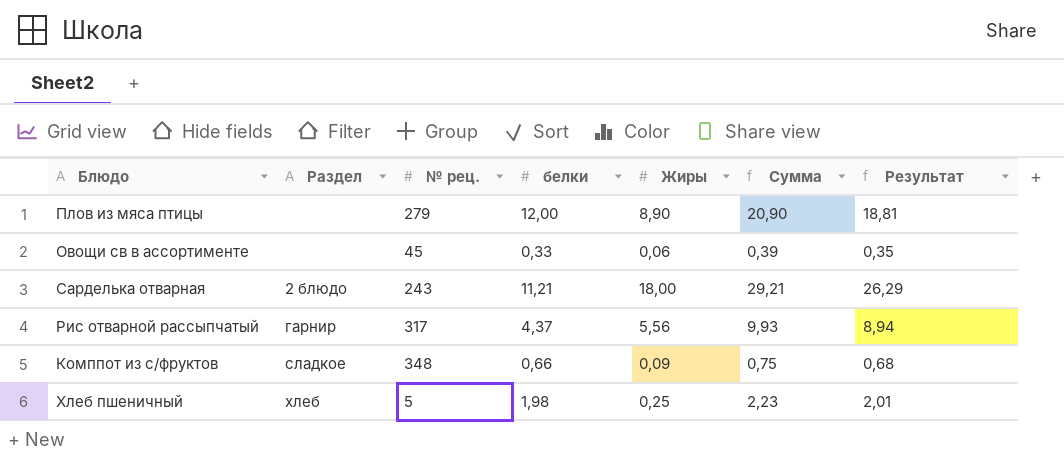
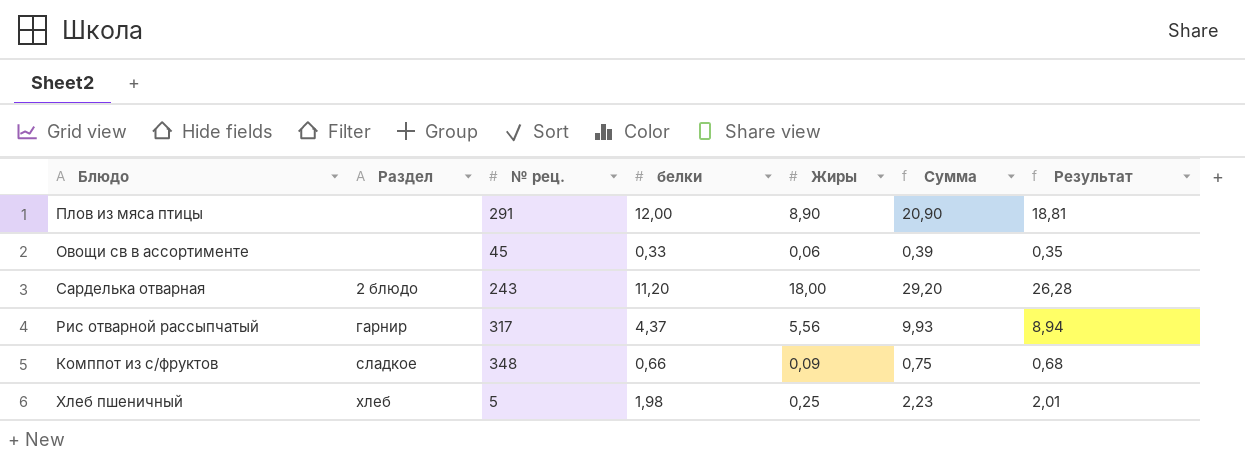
Плов из мяса птицы | № рец.: 279 -> 291
Сарделька отварная | белки: 11,21 -> 11,20
Сарделька отварная | Сумма: 29,21 -> 29,20
Сарделька отварная | Результат: 26,29 -> 26,28

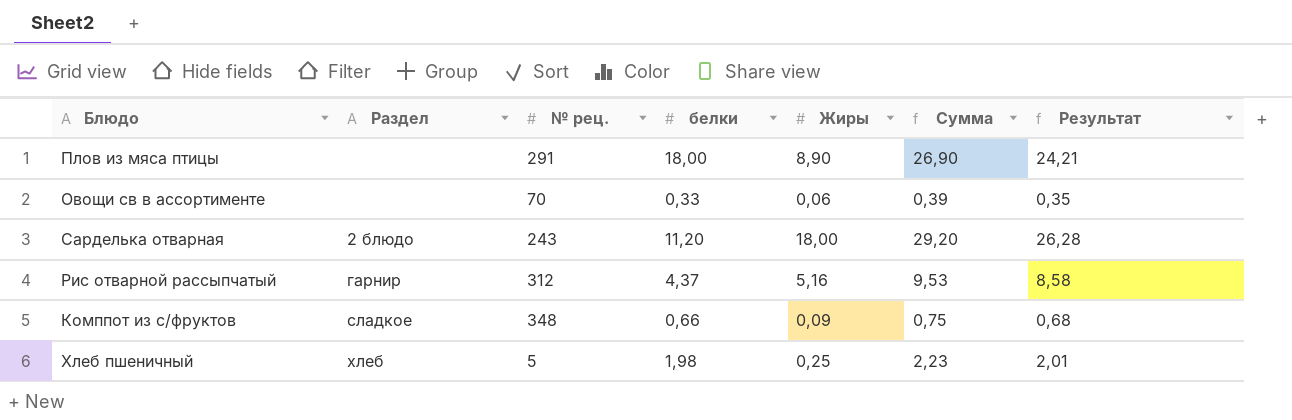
Плов из мяса птицы | белки: 12,00 -> 18,00
Плов из мяса птицы | Сумма: 20,90 -> 26,90
Плов из мяса птицы | Результат: 18,81 -> 24,21
Овощи св в ассортименте | № рец.: 45 -> 70
Рис отварной рассыпчатый | № рец.: 317 -> 312
Рис отварной рассыпчатый | Жиры: 5,56 -> 5,16
Рис отварной рассыпчатый | Сумма: 9,93 -> 9,53
Рис отварной рассыпчатый | Результат: 8,94 -> 8,58

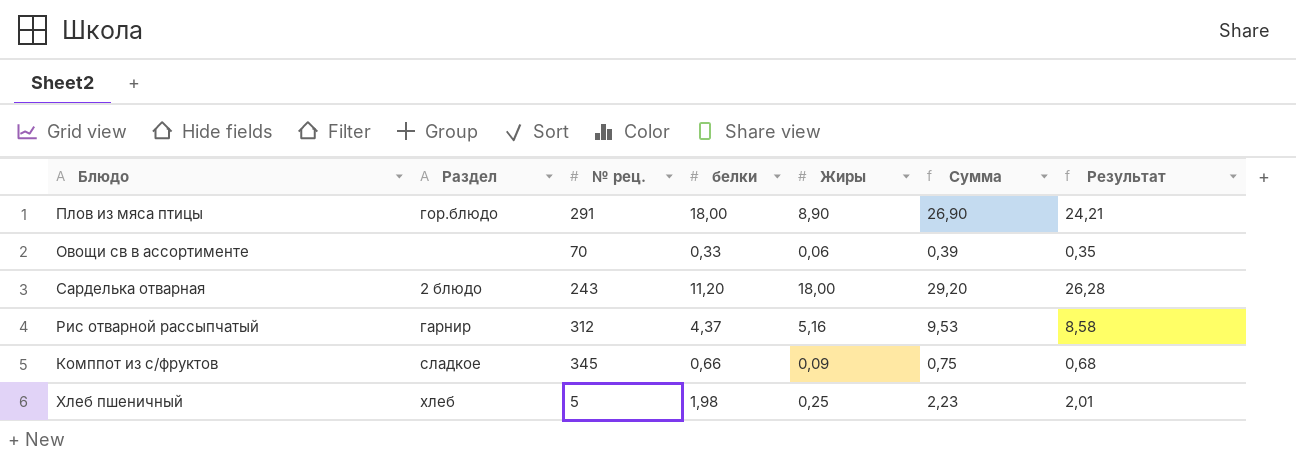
Плов из мяса птицы | Раздел: none -> гор.блюдо
Комппот из с/фруктов | № рец.: 348 -> 345

